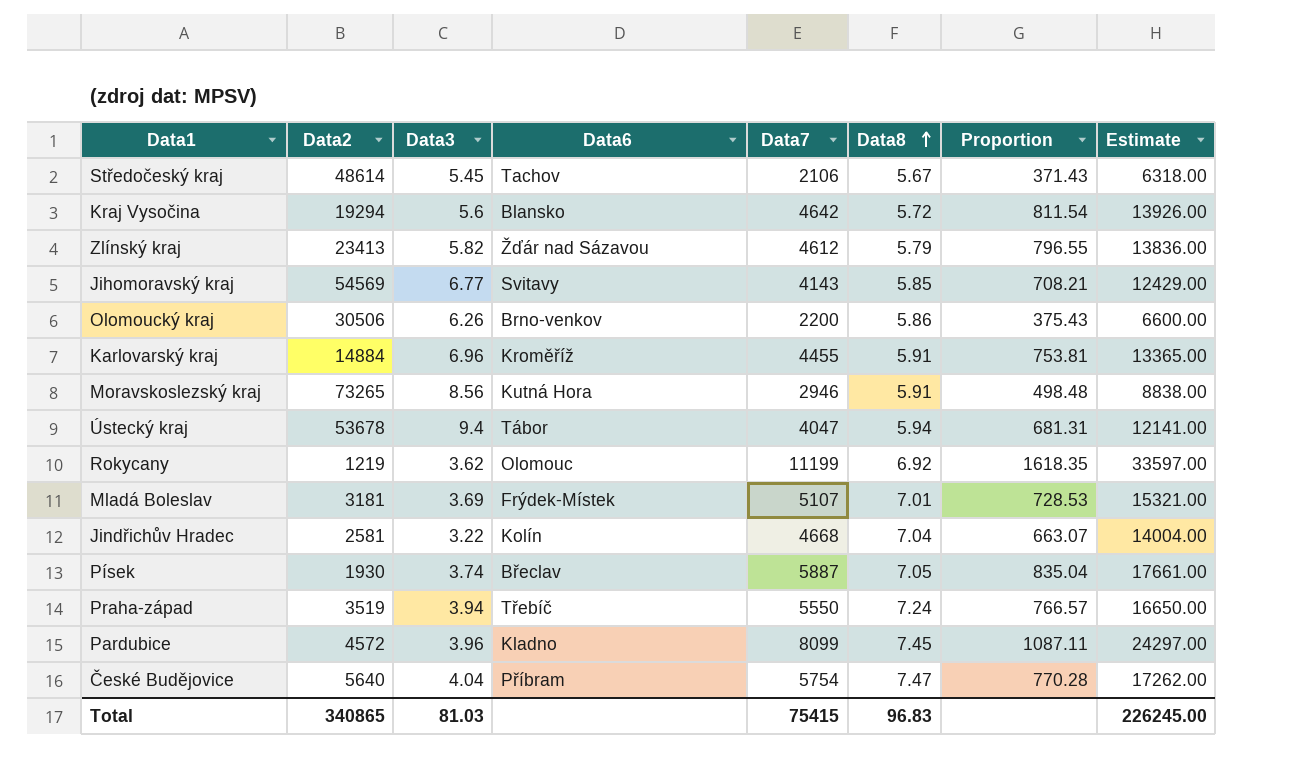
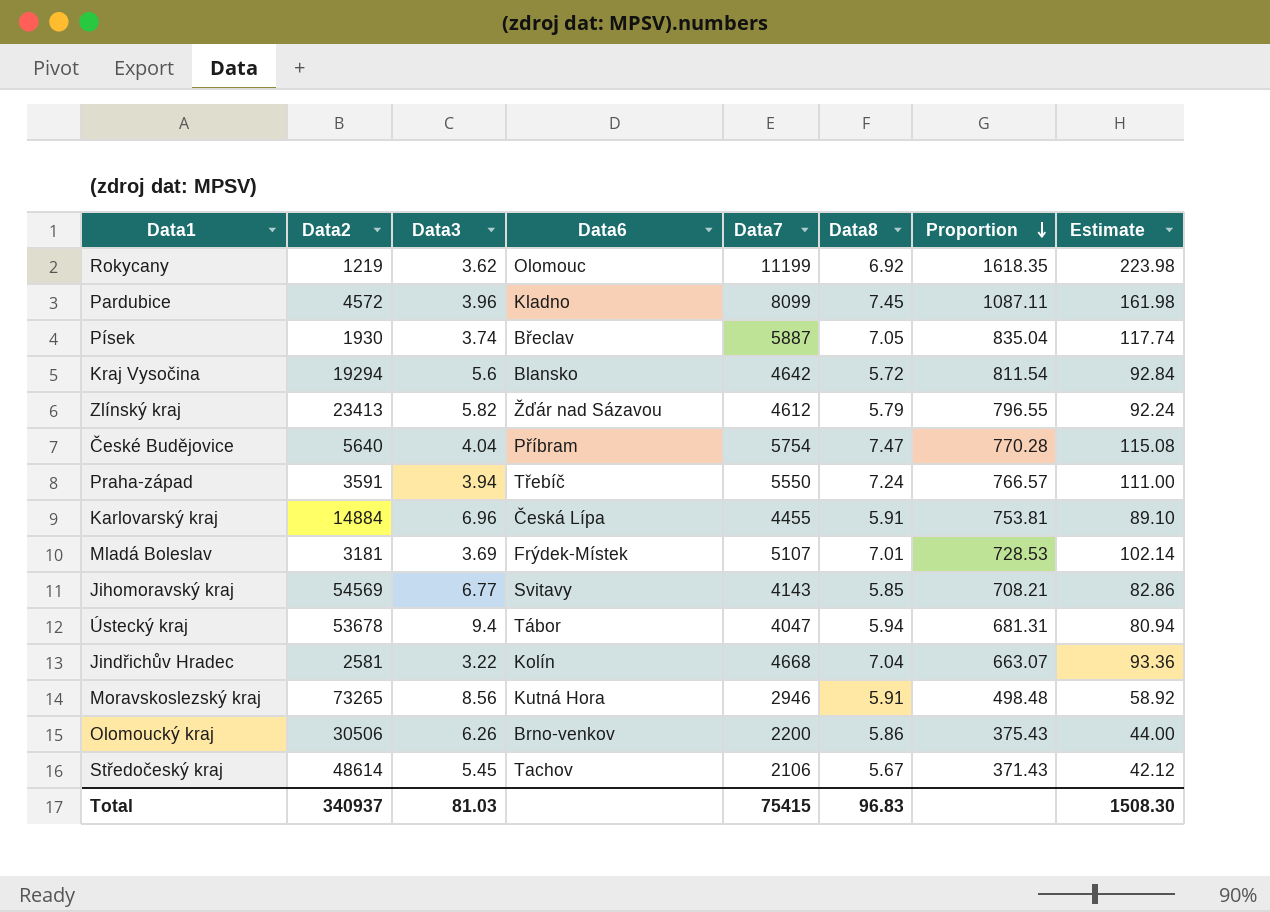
row order: Data8 ascending -> Proportion descending
column Estimate | formula: [Data7] * 3 -> [Data7] * 0.02
Praha-západ | Data2: 3519 -> 3591
Karlovarský kraj | Data6: Kroměříž -> Česká Lípa
Total | Data2: 340865 -> 340937
Total | Estimate: 226245.00 -> 1508.30

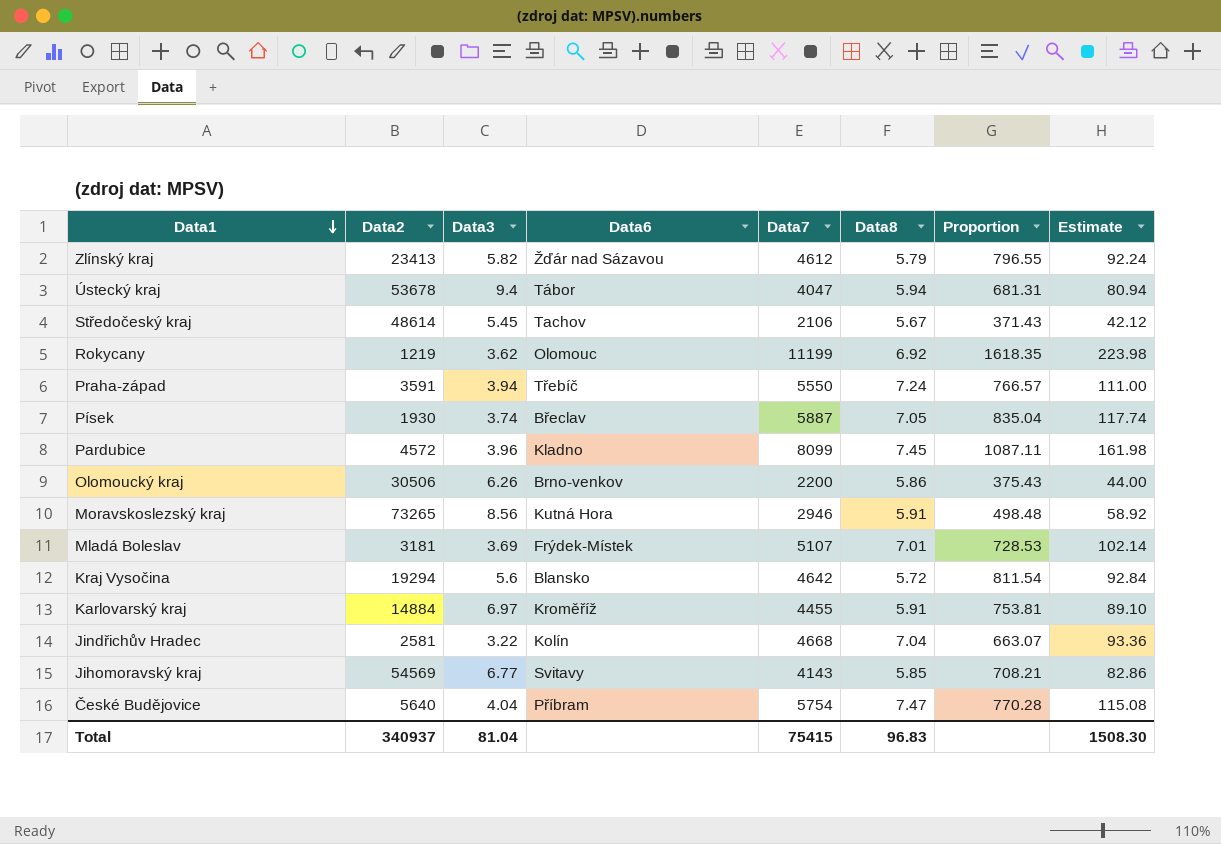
row order: Proportion descending -> Data1 descending
Karlovarský kraj | Data3: 6.96 -> 6.97
Karlovarský kraj | Data6: Česká Lípa -> Kroměříž
Total | Data3: 81.03 -> 81.04

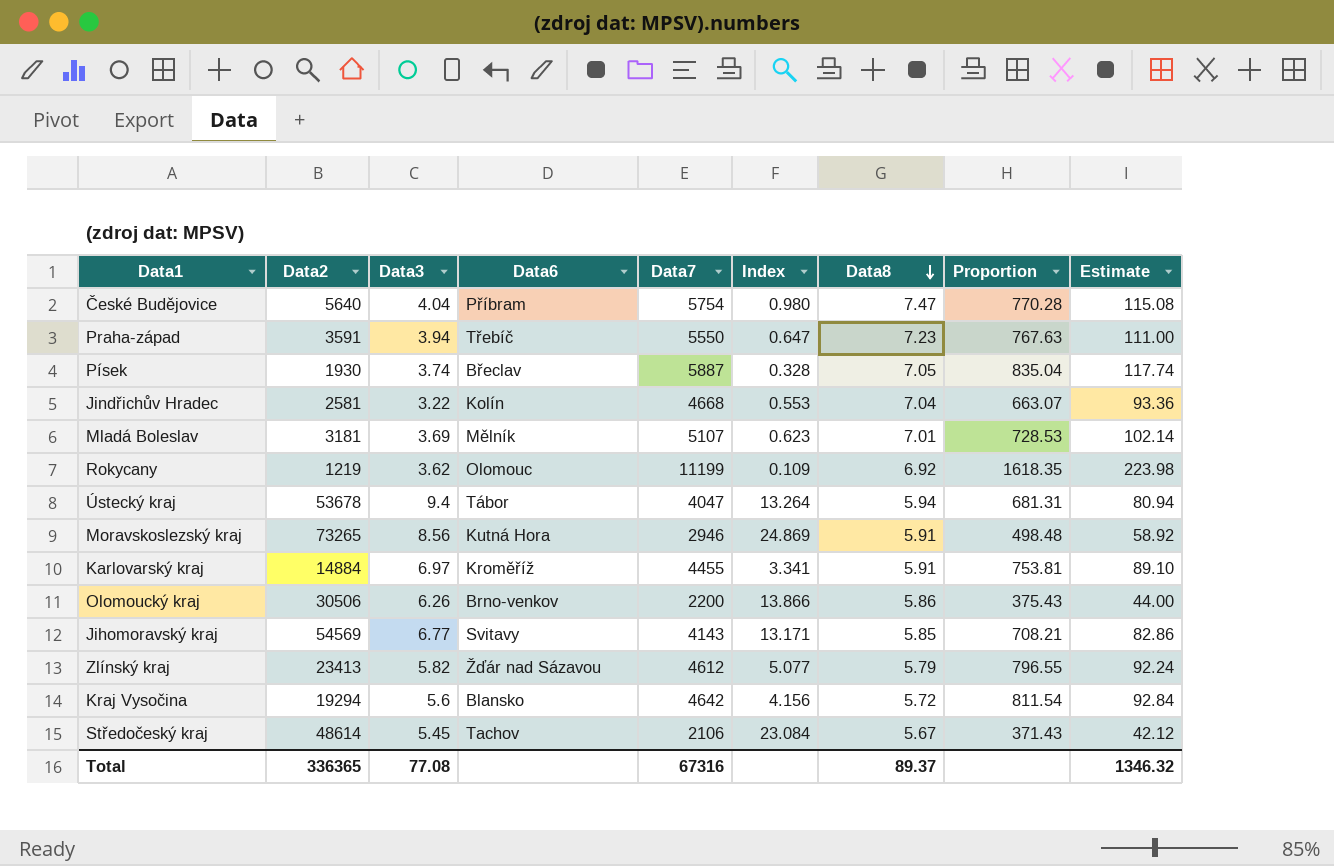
row order: Data1 descending -> Data8 descending
column Index | formula: none -> [Data2] / [Data7]
row Pardubice: 4572 | 3.96 | Kladno | 8099 | 7.45 | 1087.11 | 161.98 -> none
Praha-západ | Data8: 7.24 -> 7.23
Praha-západ | Proportion: 766.57 -> 767.63
Mladá Boleslav | Data6: Frýdek-Místek -> Mělník
Total | Data2: 340937 -> 336365
Total | Data3: 81.04 -> 77.08
Total | Data7: 75415 -> 67316
Total | Data8: 96.83 -> 89.37
Total | Estimate: 1508.30 -> 1346.32

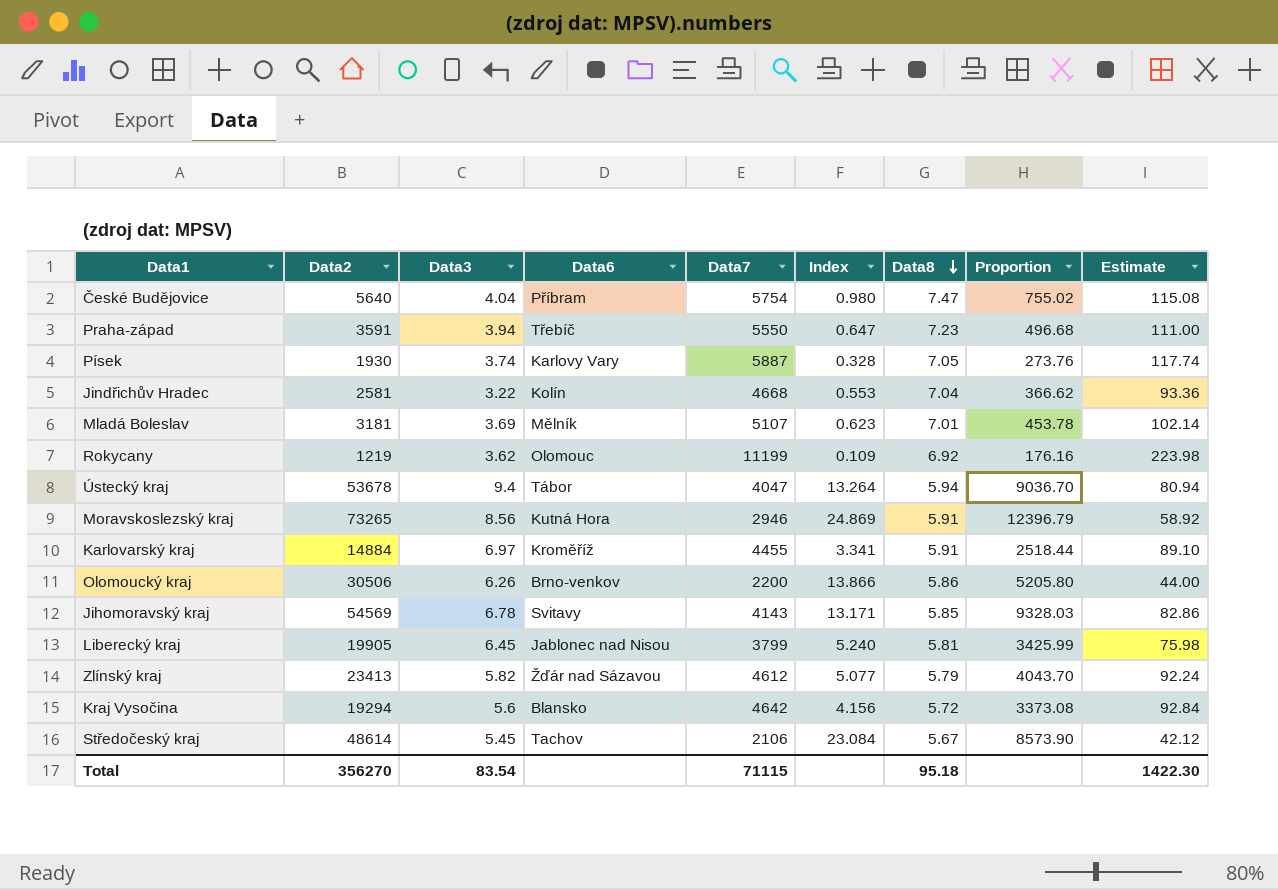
column Proportion | formula: [Data7] / [Data8] -> [Data2] / [Data8]
Písek | Data6: Břeclav -> Karlovy Vary
Jihomoravský kraj | Data3: 6.77 -> 6.78
row Liberecký kraj: none -> 19905 | 6.45 | Jablonec nad Nisou | 3799 | 5.240 | 5.81 | 3425.99 | 75.98
Total | Data2: 336365 -> 356270
Total | Data3: 77.08 -> 83.54
Total | Data7: 67316 -> 71115
Total | Data8: 89.37 -> 95.18
Total | Estimate: 1346.32 -> 1422.30

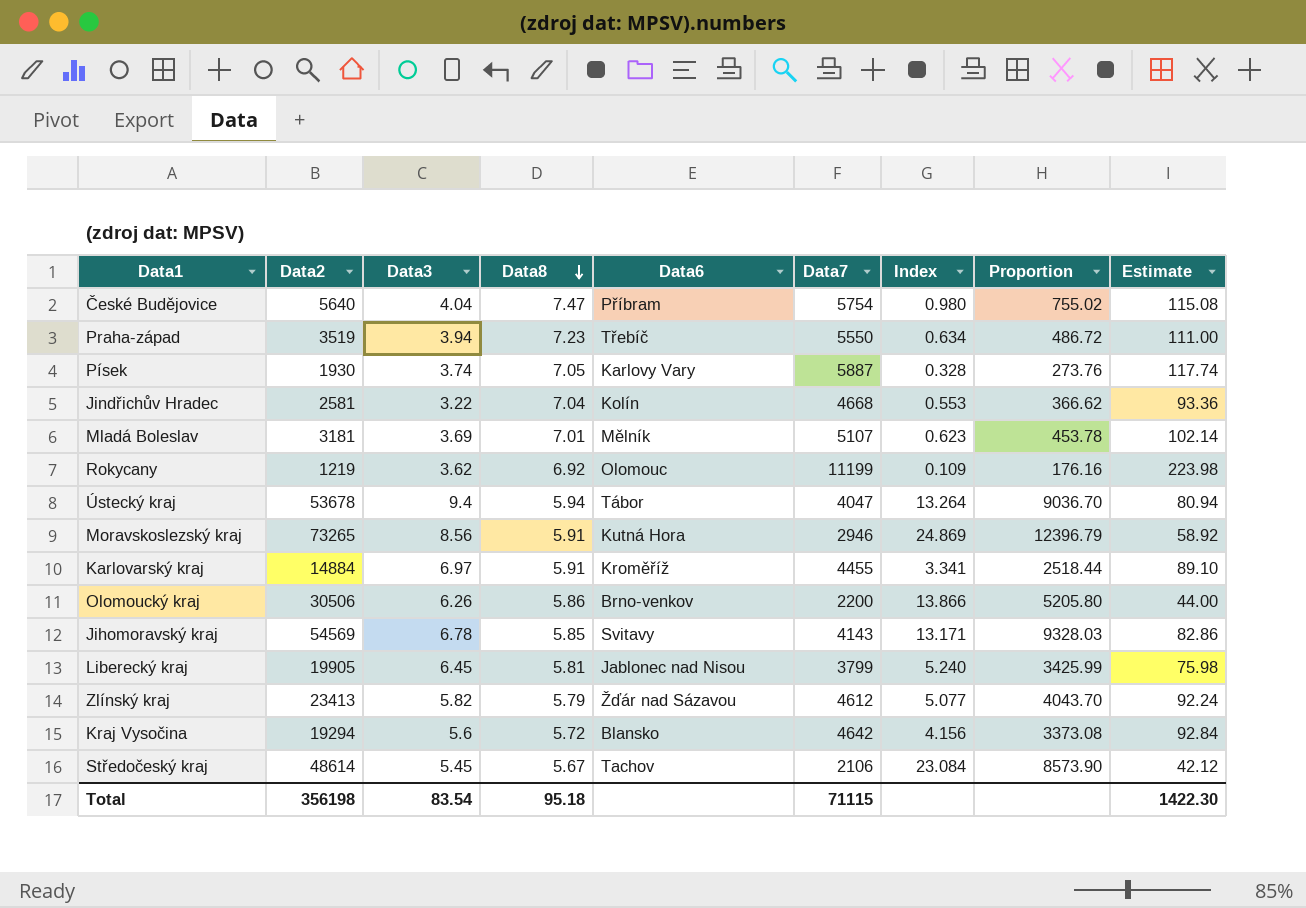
column Data8 | position: 7 -> 4
Praha-západ | Data2: 3591 -> 3519
Praha-západ | Index: 0.647 -> 0.634
Praha-západ | Proportion: 496.68 -> 486.72
Total | Data2: 356270 -> 356198

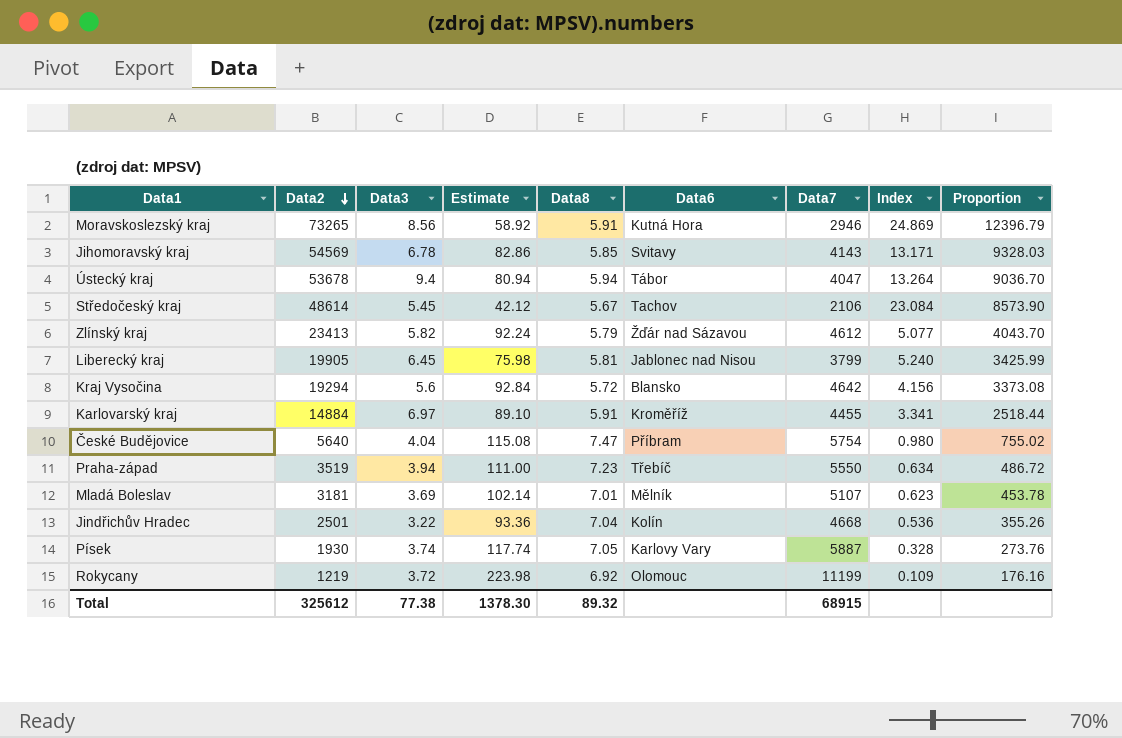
row order: Data8 descending -> Data2 descending
column Estimate | position: 9 -> 4
row Olomoucký kraj: 30506 | 6.26 | 5.86 | Brno-venkov | 2200 | 13.866 | 5205.80 | 44.00 -> none
Jindřichův Hradec | Data2: 2581 -> 2501
Jindřichův Hradec | Index: 0.553 -> 0.536
Jindřichův Hradec | Proportion: 366.62 -> 355.26
Rokycany | Data3: 3.62 -> 3.72
Total | Data2: 356198 -> 325612
Total | Data3: 83.54 -> 77.38
Total | Estimate: 1422.30 -> 1378.30
Total | Data8: 95.18 -> 89.32
Total | Data7: 71115 -> 68915

